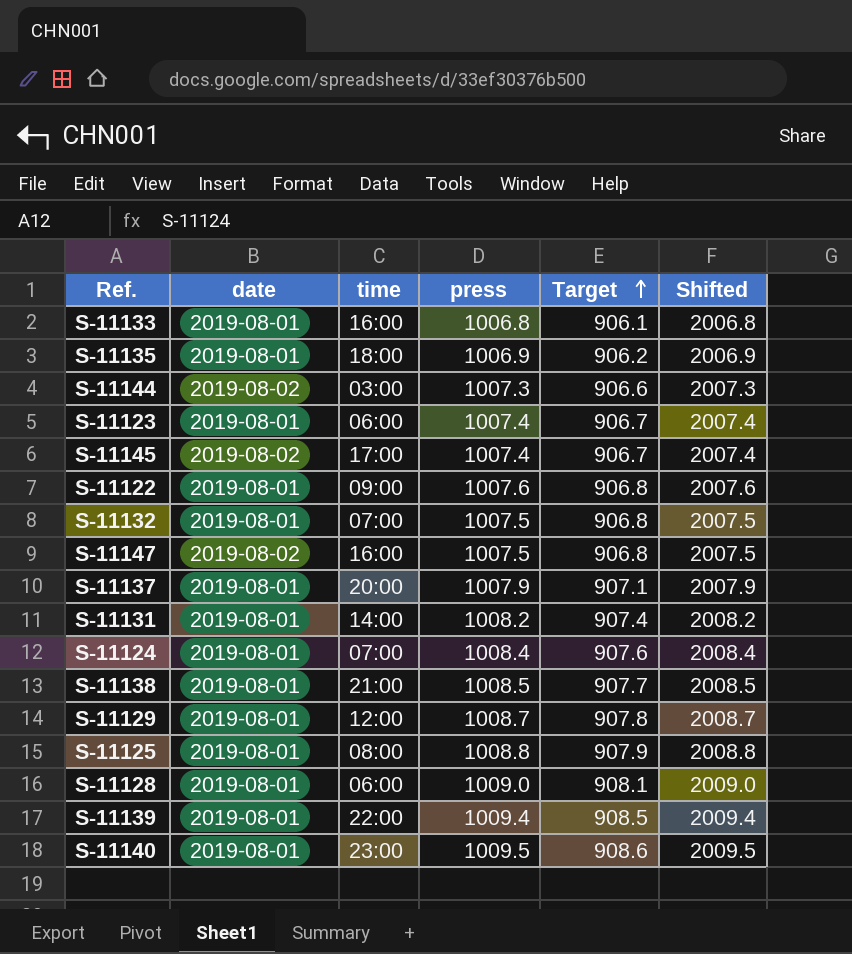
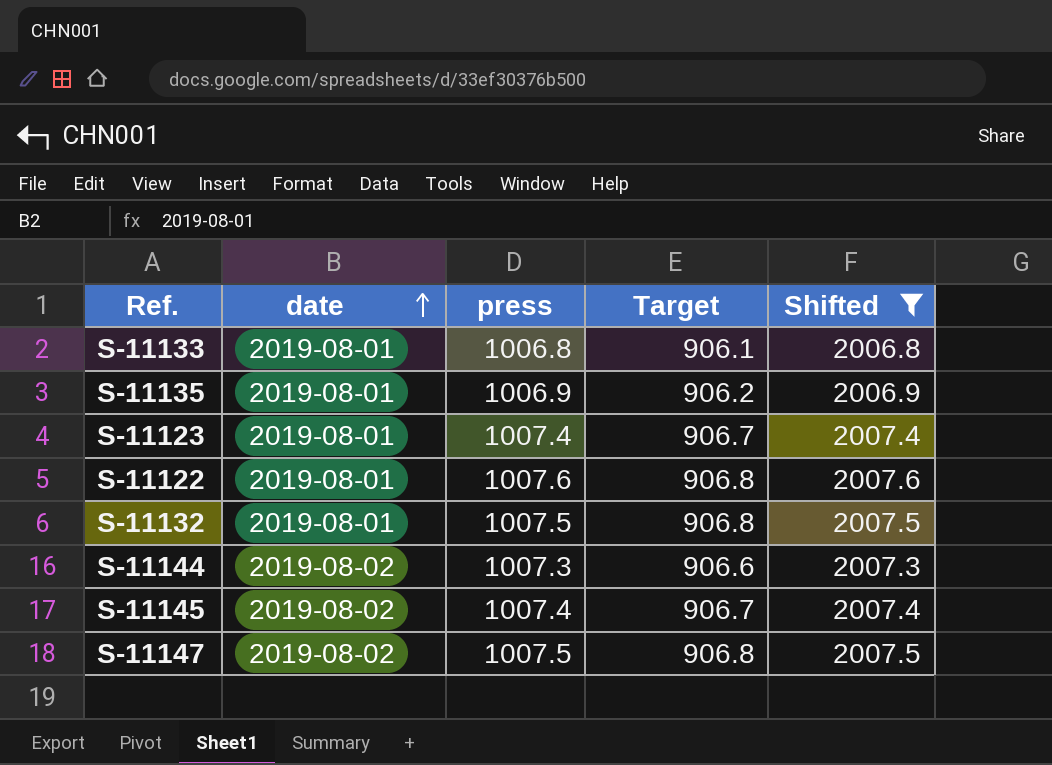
filter: none -> Shifted <= 2007.6
row order: Target ascending -> date ascending
column time | position: 3 -> none

